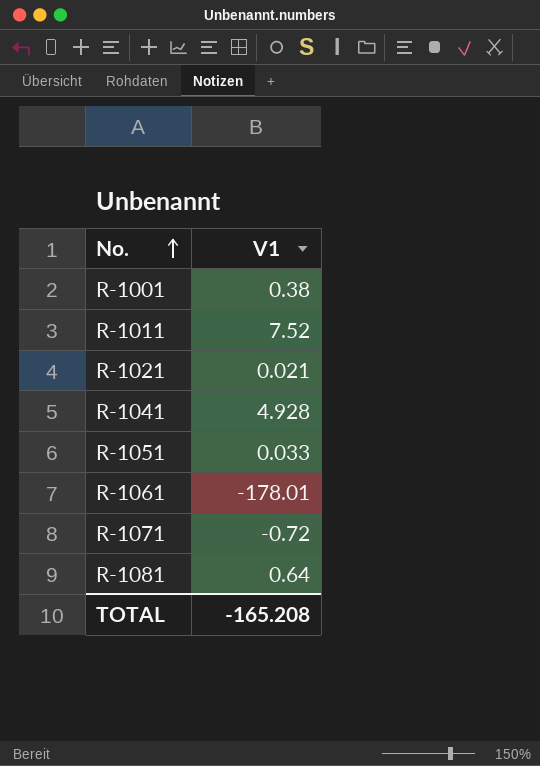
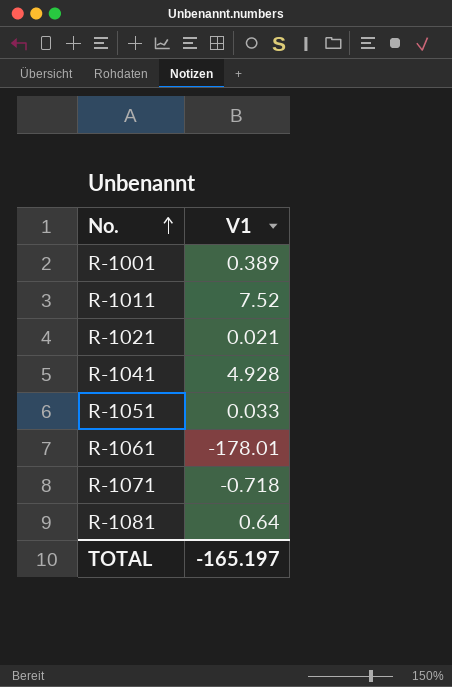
R-1001 | V1: 0.38 -> 0.389
R-1071 | V1: -0.72 -> -0.718
TOTAL | V1: -165.208 -> -165.197

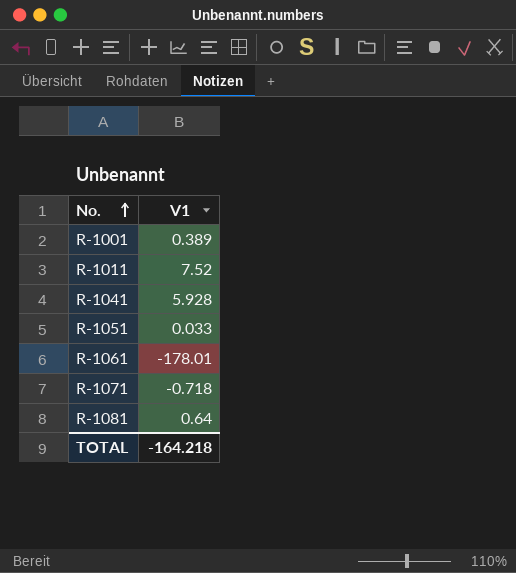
row R-1021: 0.021 -> none
R-1041 | V1: 4.928 -> 5.928
TOTAL | V1: -165.197 -> -164.218

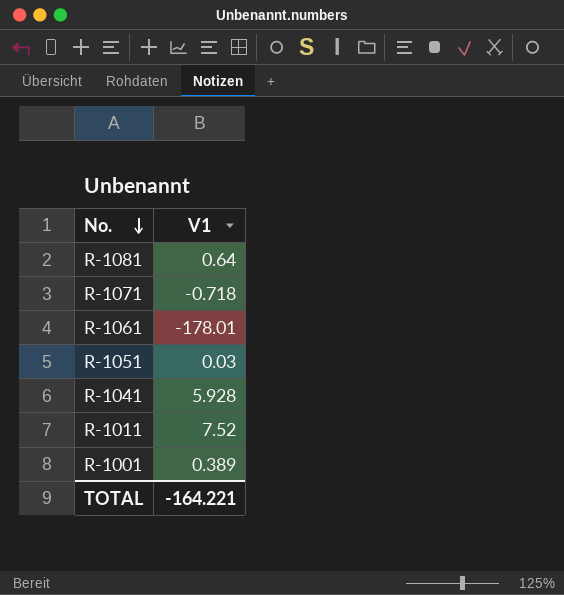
row order: No. ascending -> No. descending
R-1051 | V1: 0.033 -> 0.03
TOTAL | V1: -164.218 -> -164.221

